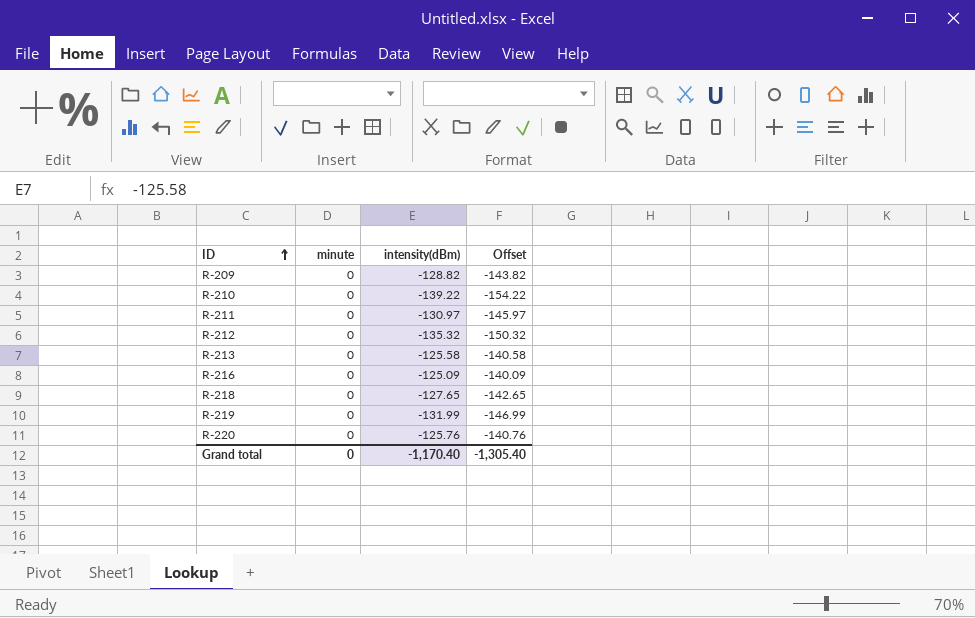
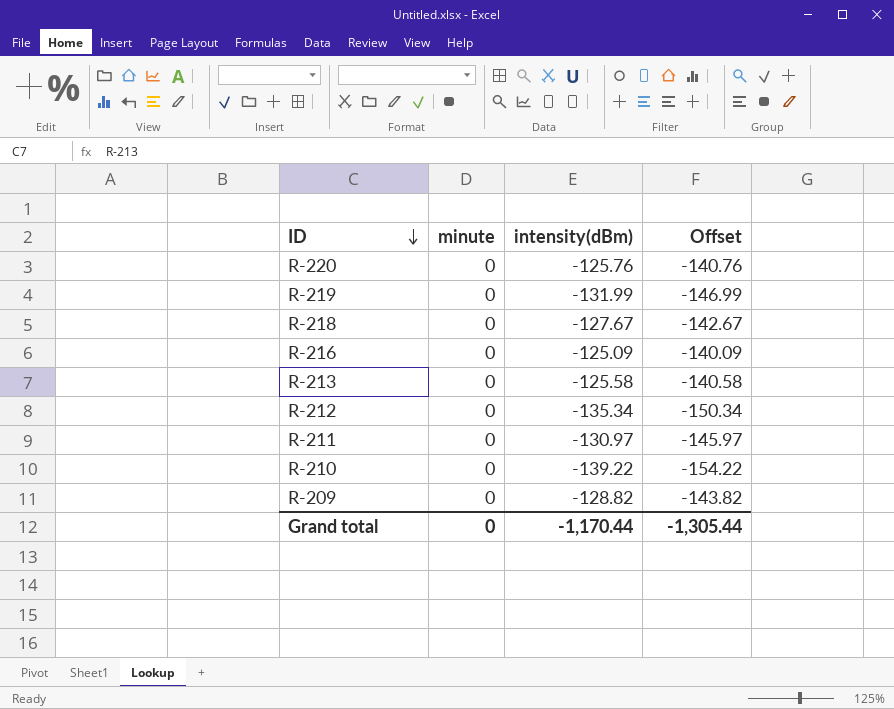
row order: ID ascending -> ID descending
R-218 | intensity(dBm): -127.65 -> -127.67
R-218 | Offset: -142.65 -> -142.67
R-212 | intensity(dBm): -135.32 -> -135.34
R-212 | Offset: -150.32 -> -150.34
Grand total | intensity(dBm): -1,170.40 -> -1,170.44
Grand total | Offset: -1,305.40 -> -1,305.44

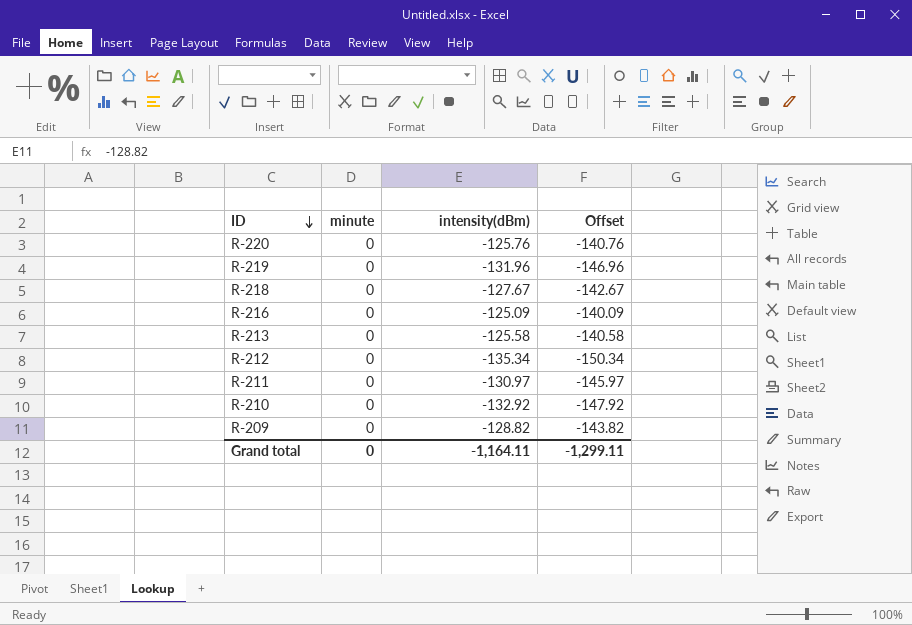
R-219 | intensity(dBm): -131.99 -> -131.96
R-219 | Offset: -146.99 -> -146.96
R-210 | intensity(dBm): -139.22 -> -132.92
R-210 | Offset: -154.22 -> -147.92
Grand total | intensity(dBm): -1,170.44 -> -1,164.11
Grand total | Offset: -1,305.44 -> -1,299.11

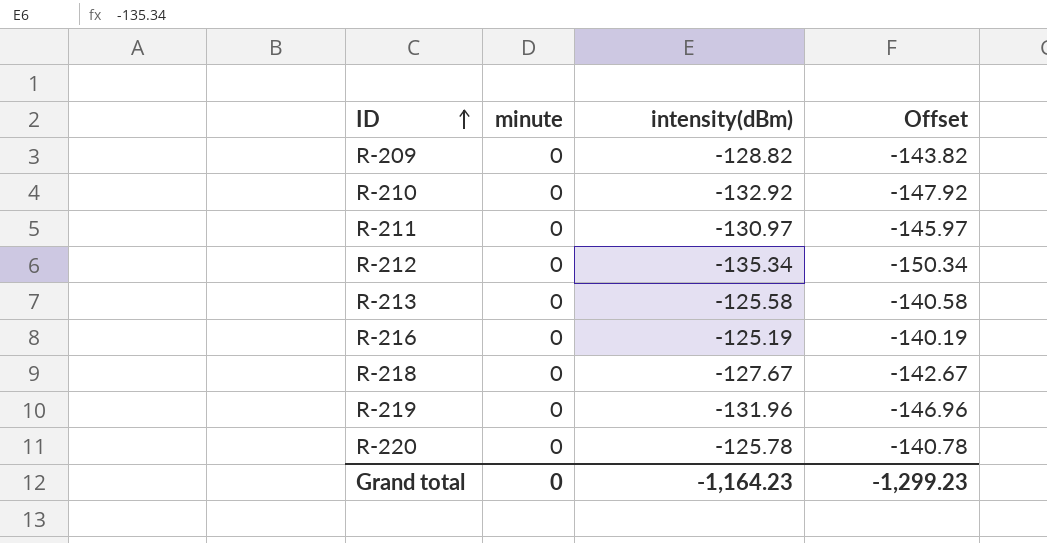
row order: ID descending -> ID ascending
R-216 | intensity(dBm): -125.09 -> -125.19
R-216 | Offset: -140.09 -> -140.19
R-220 | intensity(dBm): -125.76 -> -125.78
R-220 | Offset: -140.76 -> -140.78
Grand total | intensity(dBm): -1,164.11 -> -1,164.23
Grand total | Offset: -1,299.11 -> -1,299.23

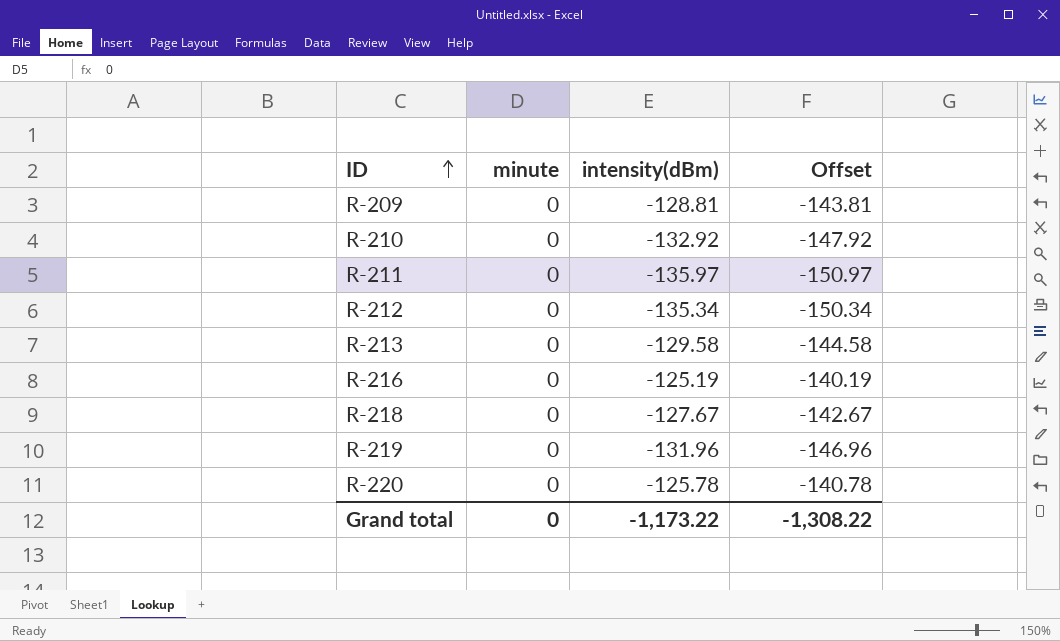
R-209 | intensity(dBm): -128.82 -> -128.81
R-209 | Offset: -143.82 -> -143.81
R-211 | intensity(dBm): -130.97 -> -135.97
R-211 | Offset: -145.97 -> -150.97
R-213 | intensity(dBm): -125.58 -> -129.58
R-213 | Offset: -140.58 -> -144.58
Grand total | intensity(dBm): -1,164.23 -> -1,173.22
Grand total | Offset: -1,299.23 -> -1,308.22

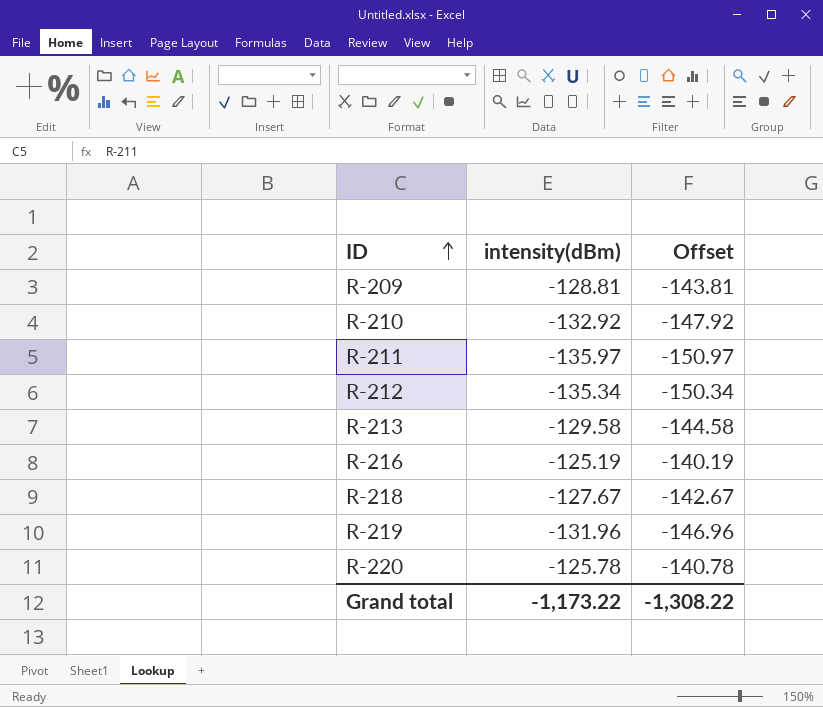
column minute | position: 2 -> none

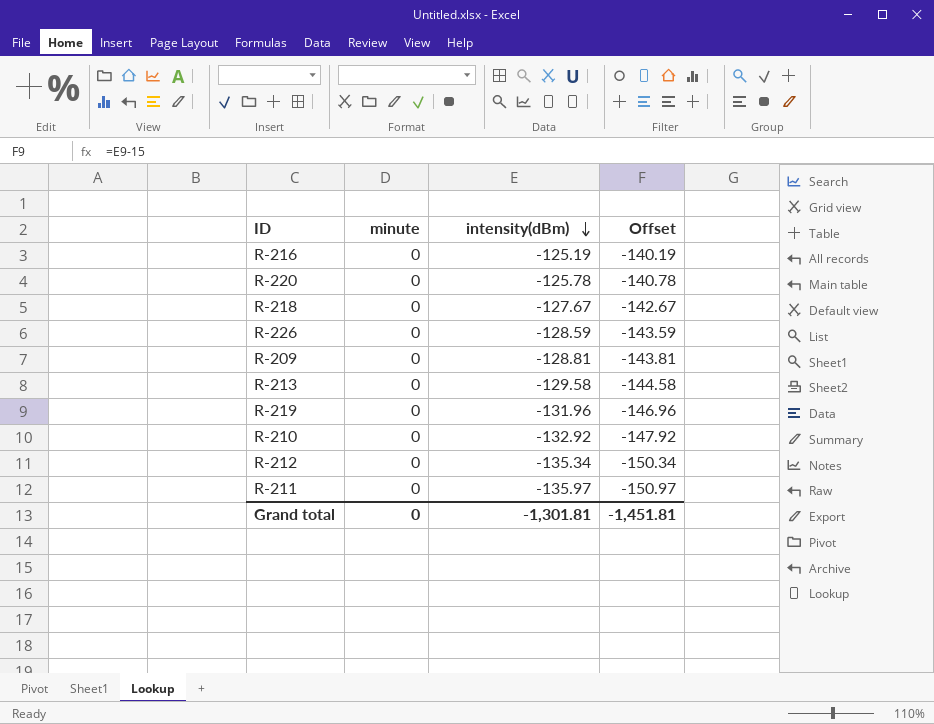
row order: ID ascending -> intensity(dBm) descending
column minute | position: none -> 2
row R-226: none -> 0 | -128.59 | -143.59
Grand total | intensity(dBm): -1,173.22 -> -1,301.81
Grand total | Offset: -1,308.22 -> -1,451.81

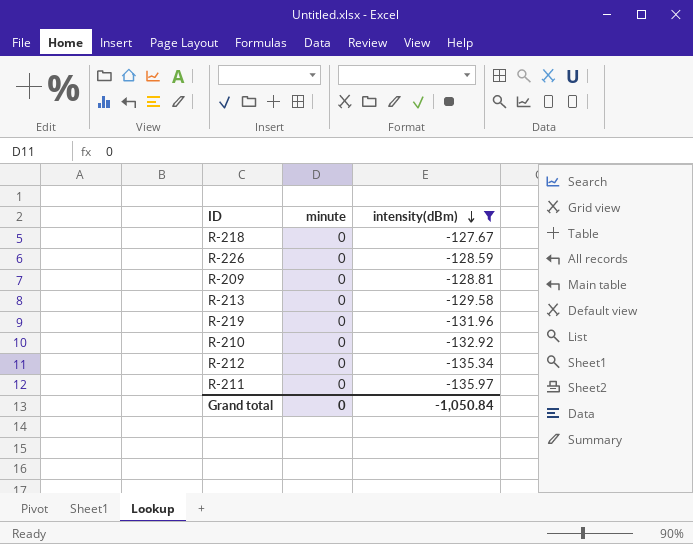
filter: none -> intensity(dBm) <= -127.67
column Offset | formula: [intensity(dBm)] - 15 -> none
Grand total | intensity(dBm): -1,301.81 -> -1,050.84

